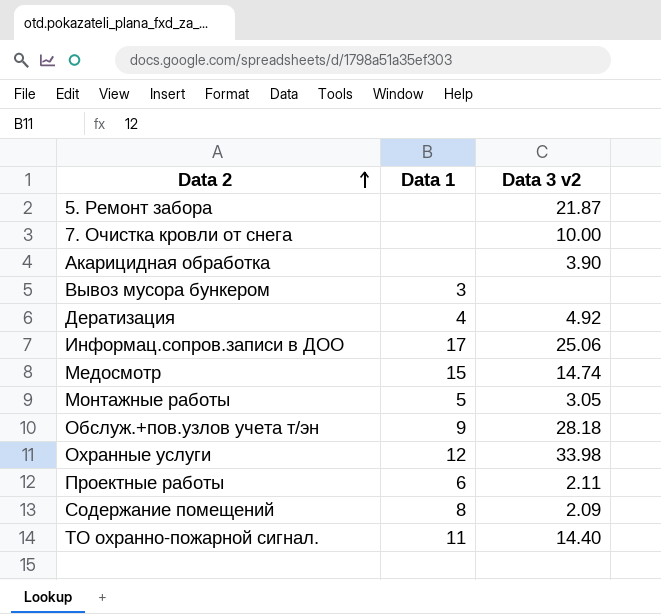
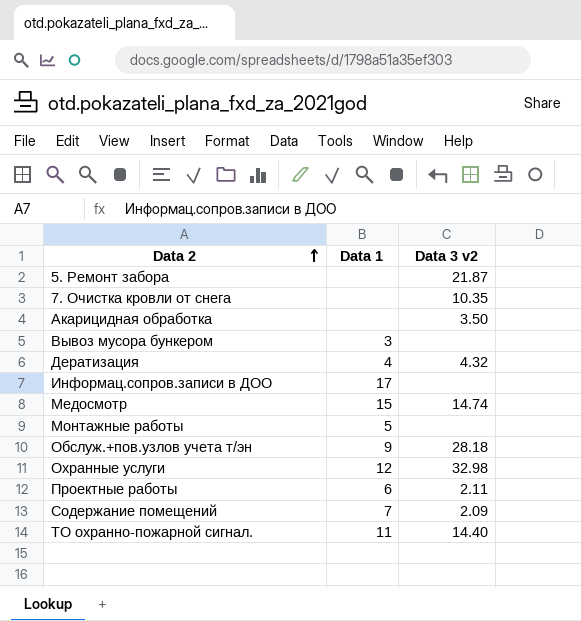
7. Очистка кровли от снега | Data 3 v2: 10.00 -> 10.35
Акарицидная обработка | Data 3 v2: 3.90 -> 3.50
Дератизация | Data 3 v2: 4.92 -> 4.32
Информац.сопров.записи в ДОО | Data 3 v2: 25.06 -> none
Монтажные работы | Data 3 v2: 3.05 -> none
Охранные услуги | Data 3 v2: 33.98 -> 32.98
Содержание помещений | Data 1: 8 -> 7

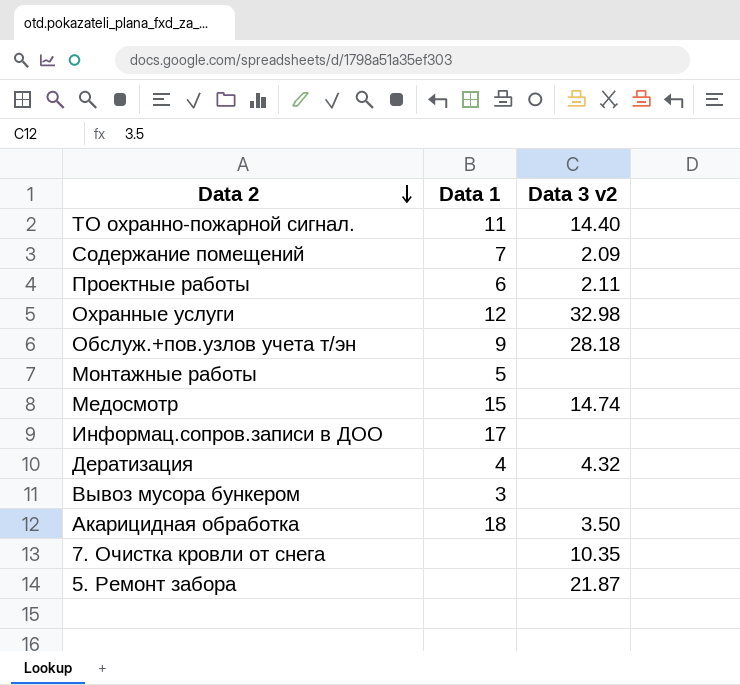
row order: Data 2 ascending -> Data 2 descending
Акарицидная обработка | Data 1: none -> 18

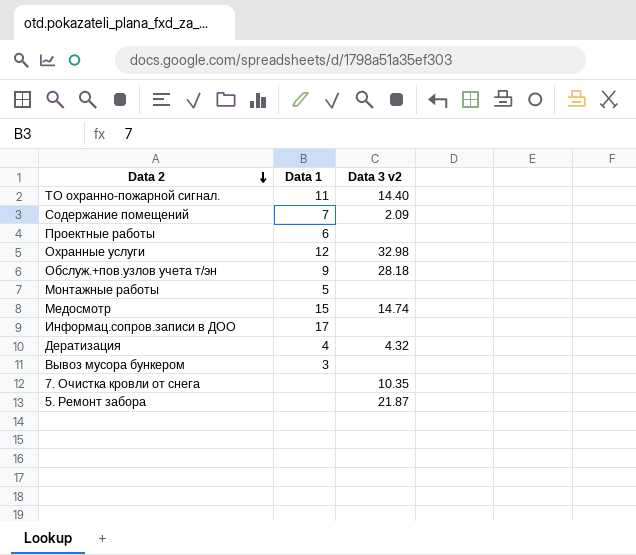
row Акарицидная обработка: 18 | 3.50 -> none
Проектные работы | Data 3 v2: 2.11 -> none

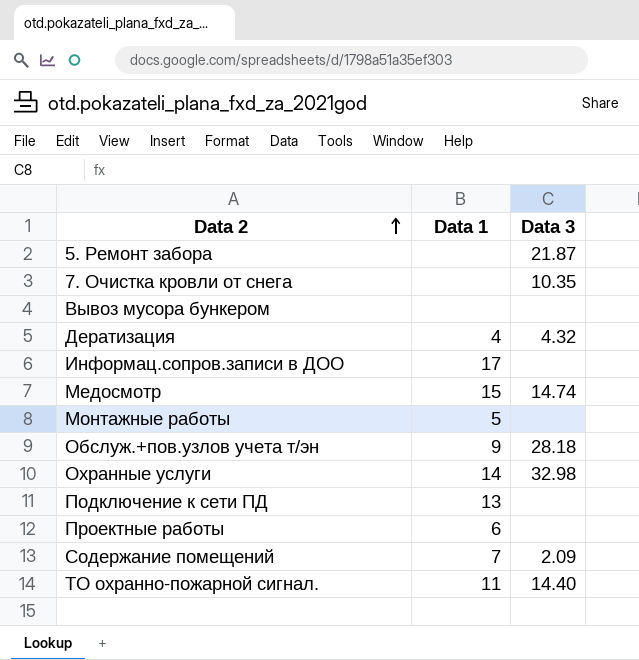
row order: Data 2 descending -> Data 2 ascending
column name: Data 3 v2 -> Data 3
Вывоз мусора бункером | Data 1: 3 -> none
Охранные услуги | Data 1: 12 -> 14
row Подключение к сети ПД: none -> 13 | none

